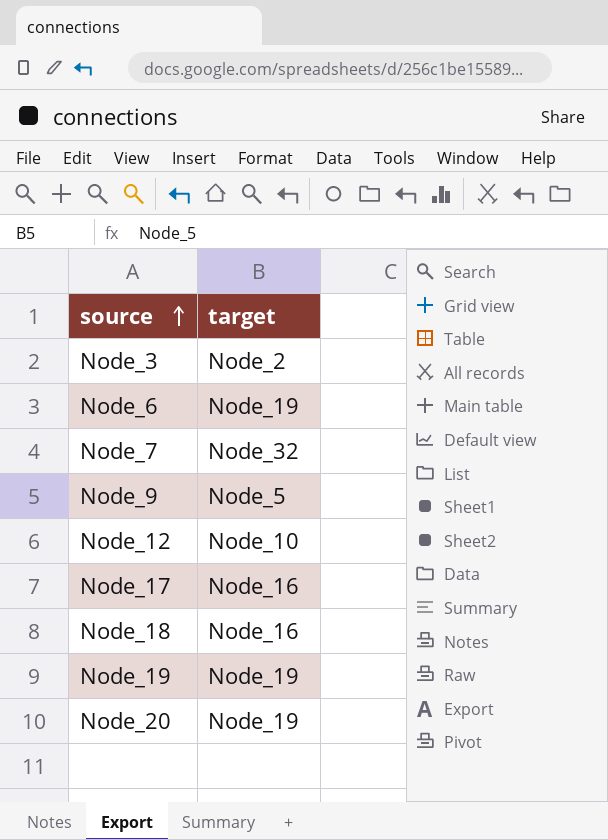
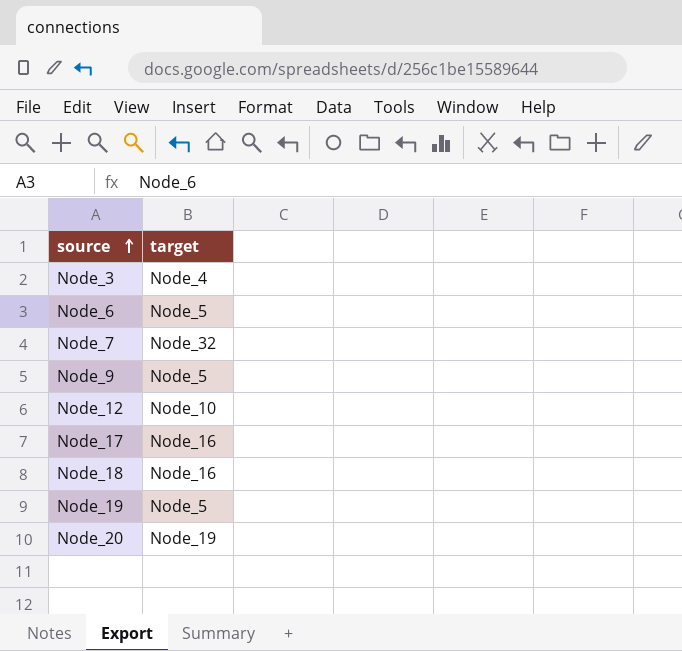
Node_3 | target: Node_2 -> Node_4
Node_6 | target: Node_19 -> Node_5
Node_19 | target: Node_19 -> Node_5

